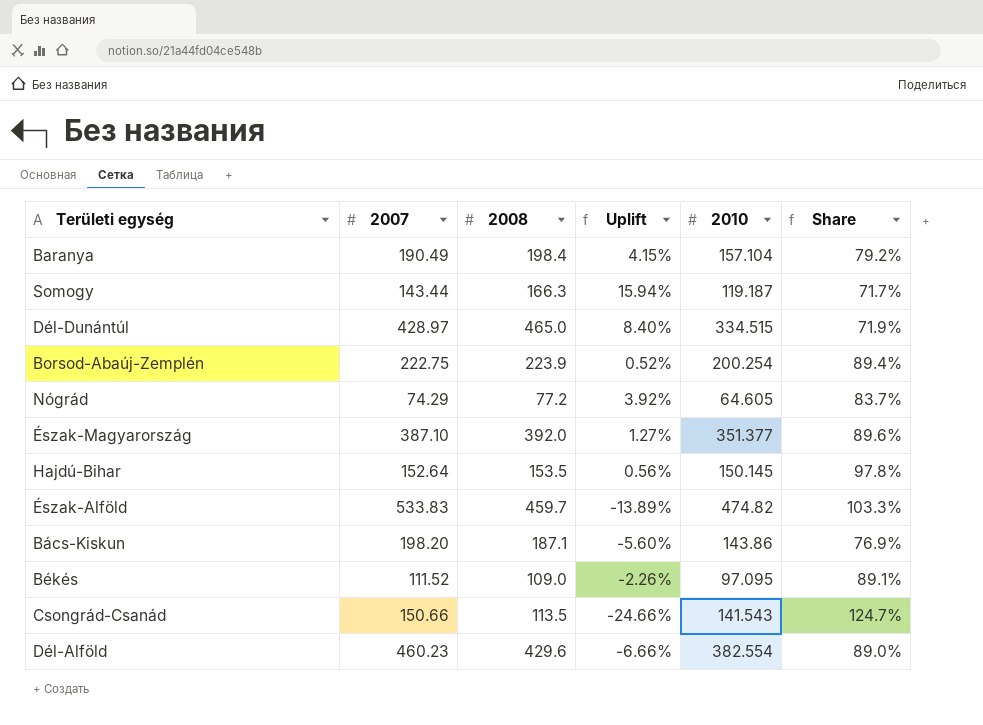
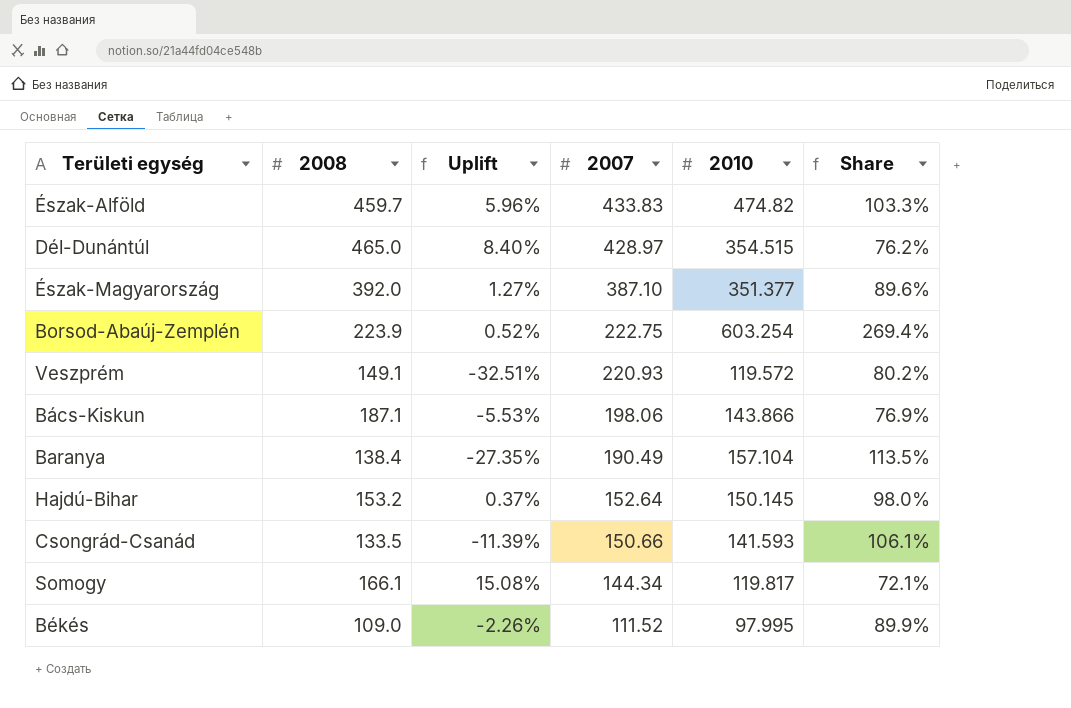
row order: none -> 2007 descending
column 2007 | position: 2 -> 4
row Nógrád: 74.29 | 77.2 | 3.92% | 64.605 | 83.7% -> none
row Dél-Alföld: 460.23 | 429.6 | -6.66% | 382.554 | 89.0% -> none
Észak-Alföld | Uplift: -13.89% -> 5.96%
Észak-Alföld | 2007: 533.83 -> 433.83
Dél-Dunántúl | 2010: 334.515 -> 354.515
Dél-Dunántúl | Share: 71.9% -> 76.2%
Borsod-Abaúj-Zemplén | 2010: 200.254 -> 603.254
Borsod-Abaúj-Zemplén | Share: 89.4% -> 269.4%
row Veszprém: none -> 149.1 | -32.51% | 220.93 | 119.572 | 80.2%
Bács-Kiskun | Uplift: -5.60% -> -5.53%
Bács-Kiskun | 2007: 198.20 -> 198.06
Bács-Kiskun | 2010: 143.86 -> 143.866
Baranya | 2008: 198.4 -> 138.4
Baranya | Uplift: 4.15% -> -27.35%
Baranya | Share: 79.2% -> 113.5%
Hajdú-Bihar | 2008: 153.5 -> 153.2
Hajdú-Bihar | Uplift: 0.56% -> 0.37%
Hajdú-Bihar | Share: 97.8% -> 98.0%
Csongrád-Csanád | 2008: 113.5 -> 133.5
Csongrád-Csanád | Uplift: -24.66% -> -11.39%
Csongrád-Csanád | 2010: 141.543 -> 141.593
Csongrád-Csanád | Share: 124.7% -> 106.1%
Somogy | 2008: 166.3 -> 166.1
Somogy | Uplift: 15.94% -> 15.08%
Somogy | 2007: 143.44 -> 144.34
Somogy | 2010: 119.187 -> 119.817
Somogy | Share: 71.7% -> 72.1%
Békés | 2010: 97.095 -> 97.995
Békés | Share: 89.1% -> 89.9%

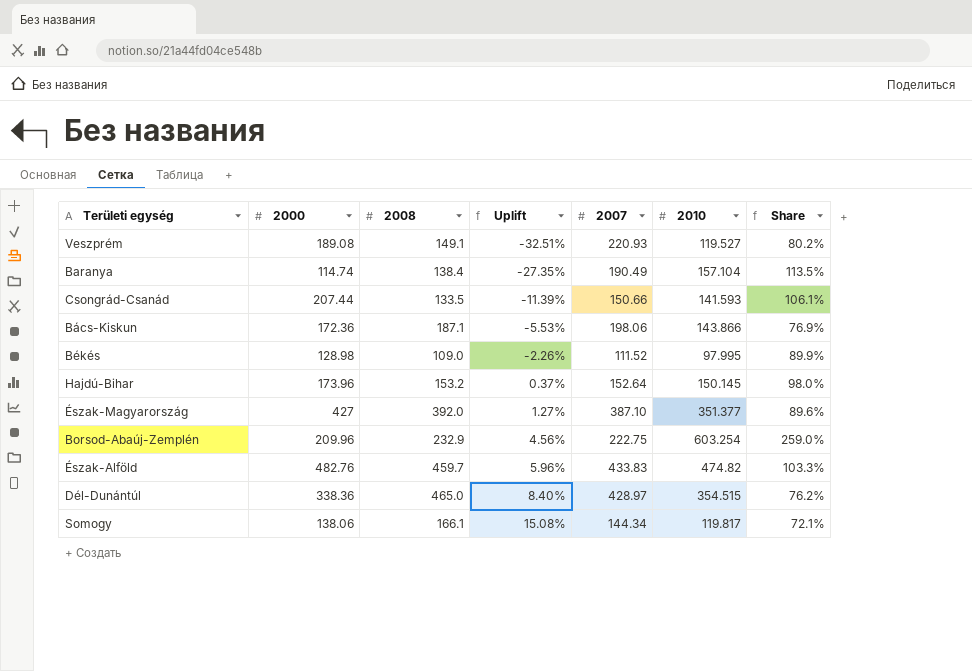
row order: 2007 descending -> Uplift ascending
column 2000 | position: none -> 2
Veszprém | 2010: 119.572 -> 119.527
Borsod-Abaúj-Zemplén | 2008: 223.9 -> 232.9
Borsod-Abaúj-Zemplén | Uplift: 0.52% -> 4.56%
Borsod-Abaúj-Zemplén | Share: 269.4% -> 259.0%

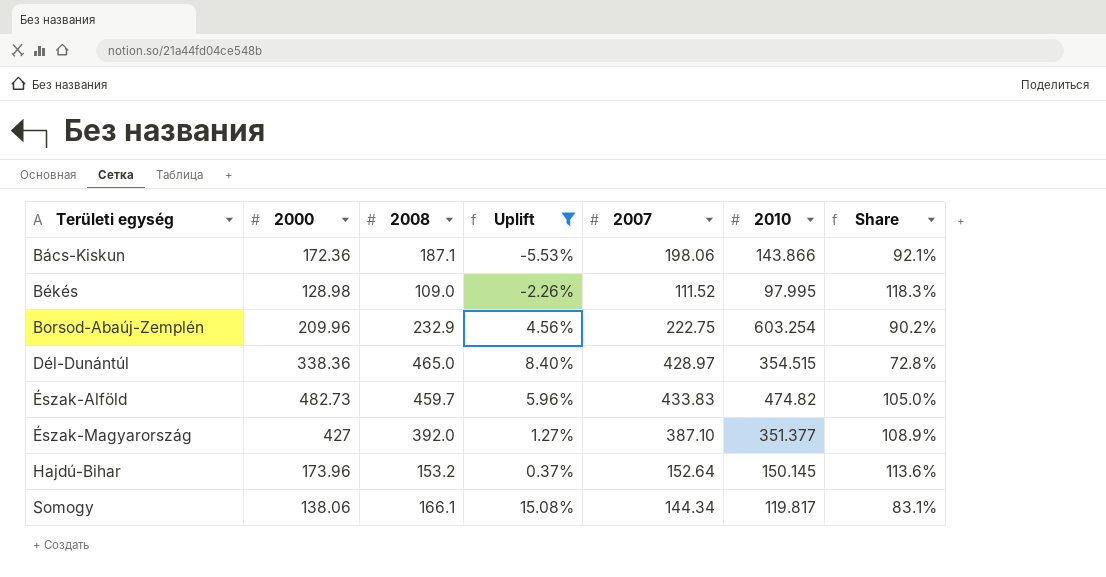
filter: none -> Uplift >= -5.53%
row order: Uplift ascending -> Területi egység ascending
column Share | formula: [2010] / [2008] -> [2000] / [2008]
Észak-Alföld | 2000: 482.76 -> 482.73

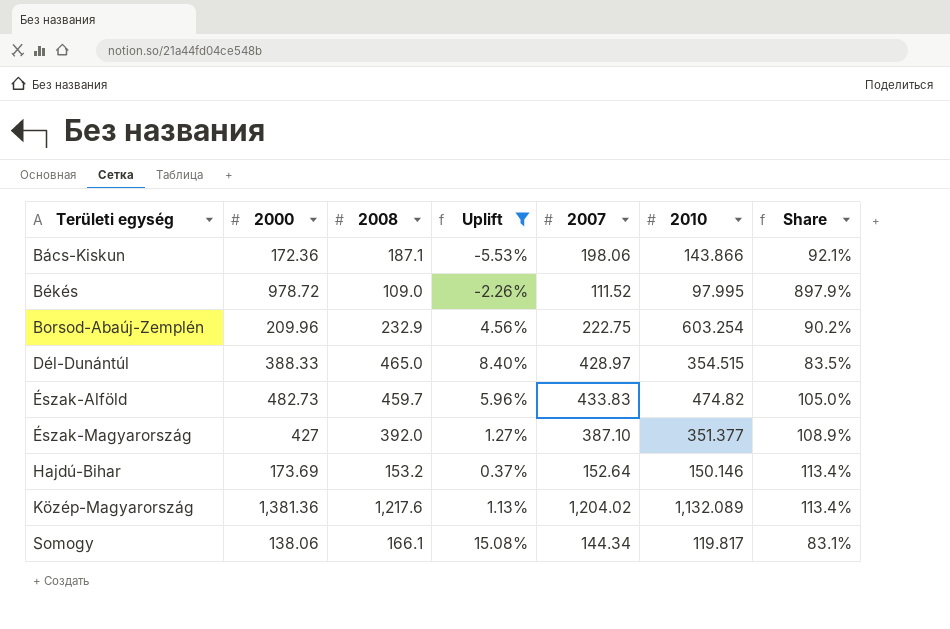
Békés | 2000: 128.98 -> 978.72
Békés | Share: 118.3% -> 897.9%
Dél-Dunántúl | 2000: 338.36 -> 388.33
Dél-Dunántúl | Share: 72.8% -> 83.5%
Hajdú-Bihar | 2000: 173.96 -> 173.69
Hajdú-Bihar | 2010: 150.145 -> 150.146
Hajdú-Bihar | Share: 113.6% -> 113.4%
row Közép-Magyarország: none -> 1,381.36 | 1,217.6 | 1.13% | 1,204.02 | 1,132.089 | 113.4%

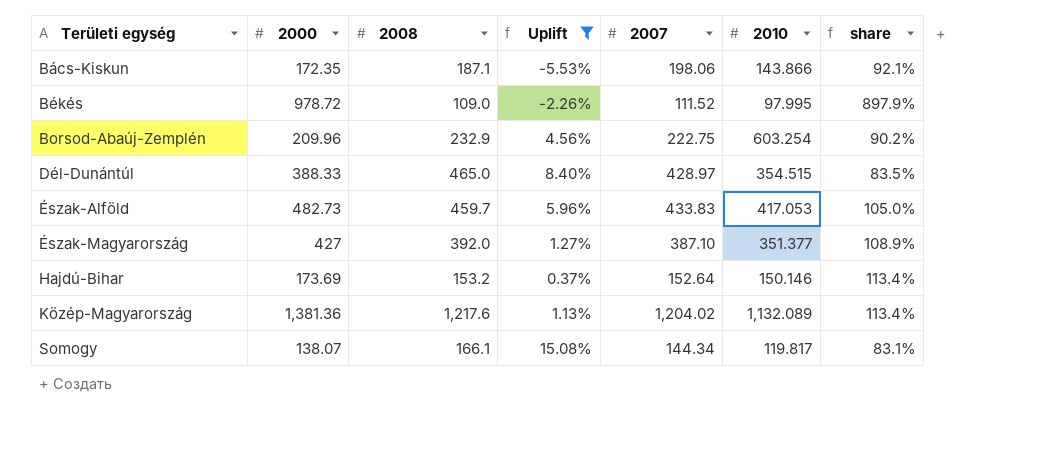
column name: Share -> share
Bács-Kiskun | 2000: 172.36 -> 172.35
Észak-Alföld | 2010: 474.82 -> 417.053
Somogy | 2000: 138.06 -> 138.07

